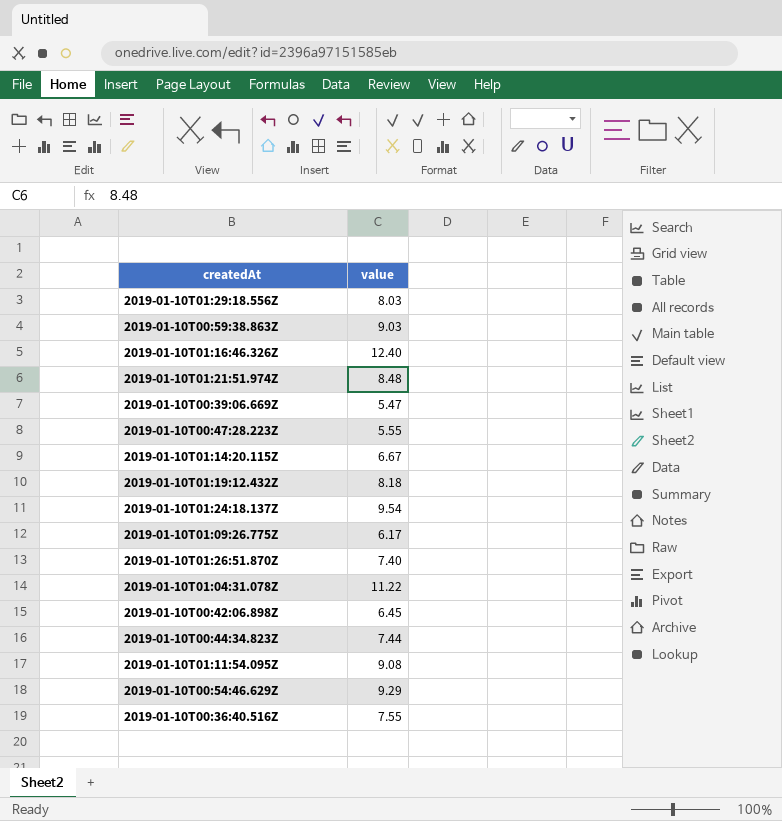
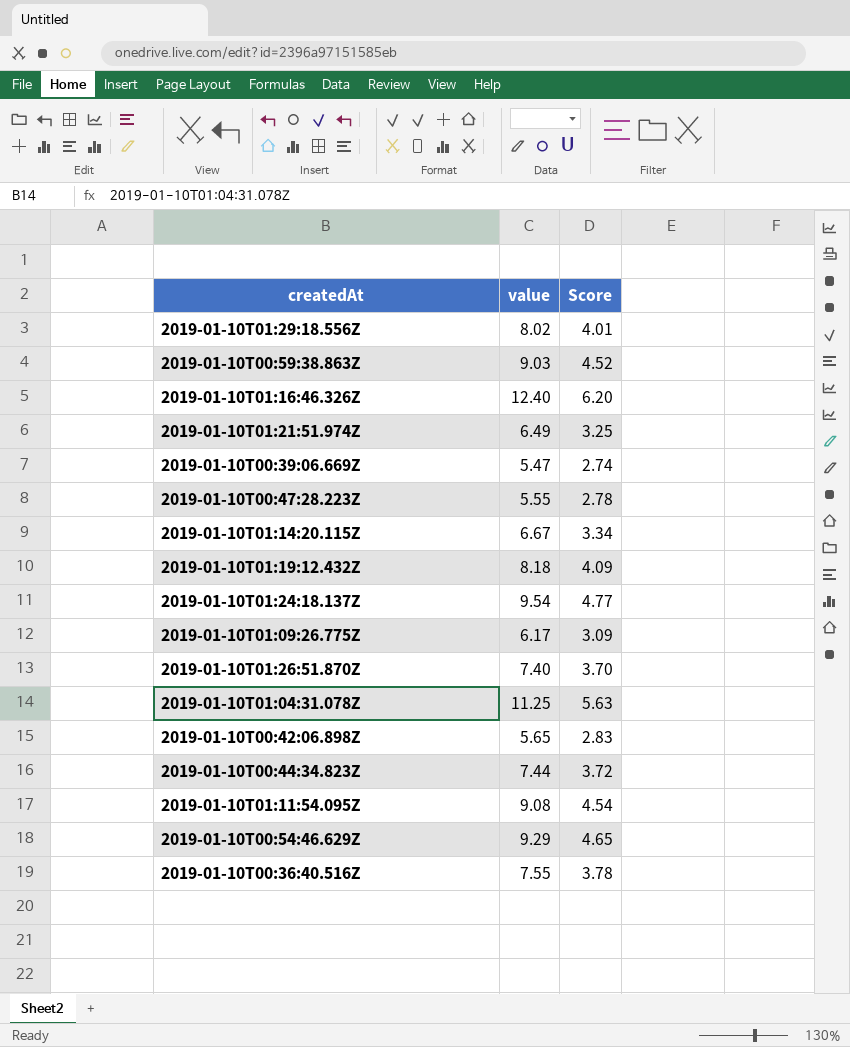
column Score | formula: none -> [value] * 0.5
2019-01-10T01:29:18.556Z | value: 8.03 -> 8.02
2019-01-10T01:21:51.974Z | value: 8.48 -> 6.49
2019-01-10T01:04:31.078Z | value: 11.22 -> 11.25
2019-01-10T00:42:06.898Z | value: 6.45 -> 5.65

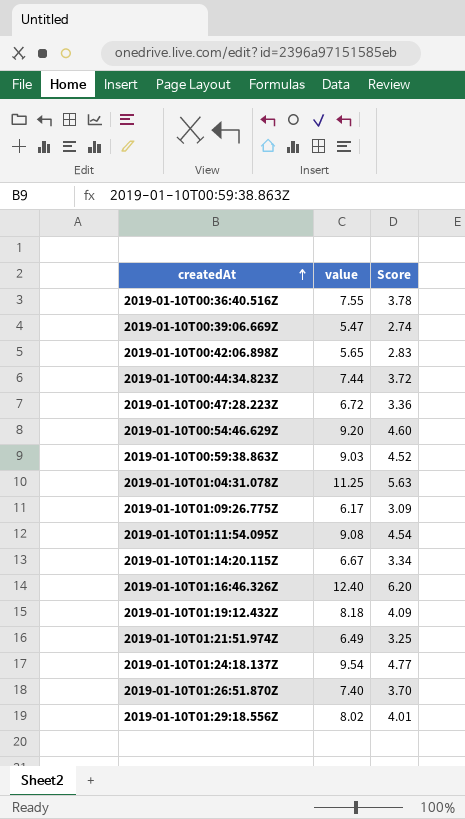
row order: none -> createdAt ascending
2019-01-10T00:47:28.223Z | value: 5.55 -> 6.72
2019-01-10T00:47:28.223Z | Score: 2.78 -> 3.36
2019-01-10T00:54:46.629Z | value: 9.29 -> 9.20
2019-01-10T00:54:46.629Z | Score: 4.65 -> 4.60

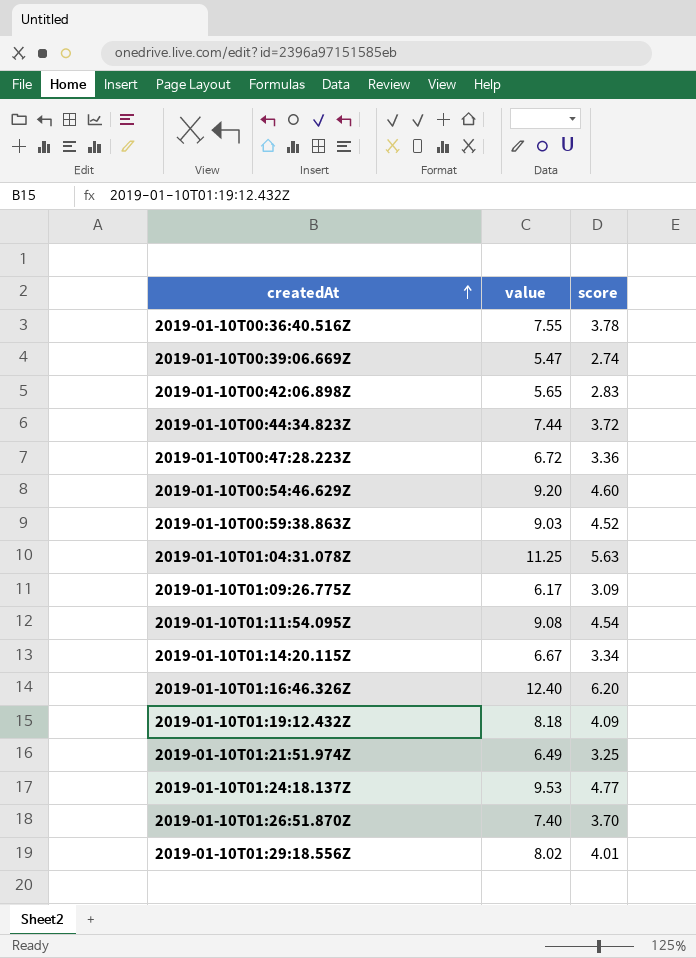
column name: Score -> score
2019-01-10T01:24:18.137Z | value: 9.54 -> 9.53

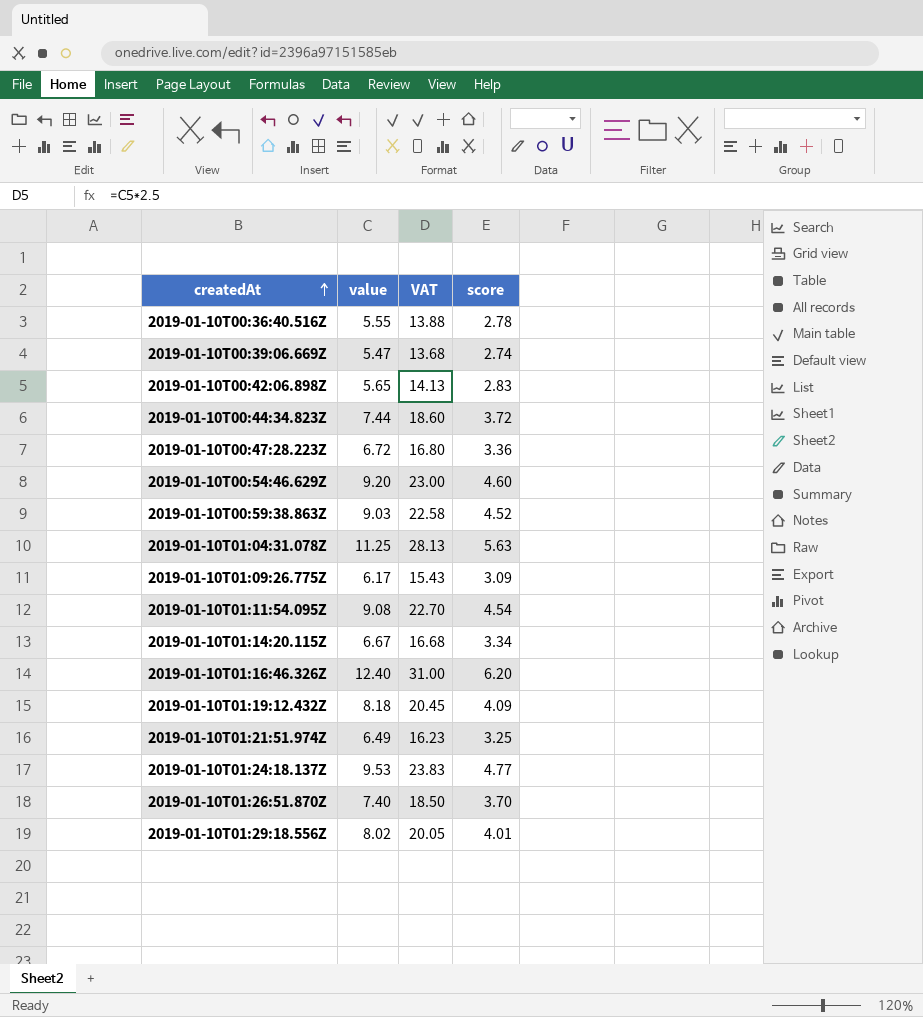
column VAT | formula: none -> [value] * 2.5
2019-01-10T00:36:40.516Z | value: 7.55 -> 5.55
2019-01-10T00:36:40.516Z | score: 3.78 -> 2.78

